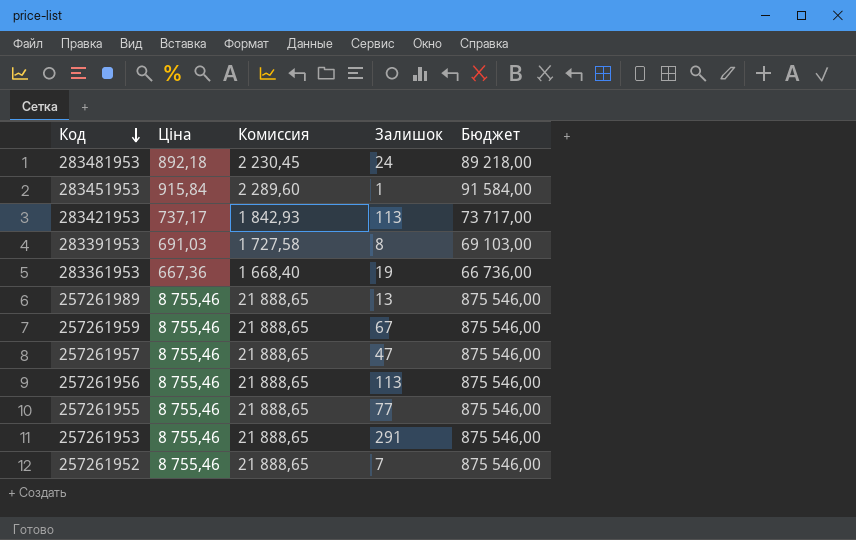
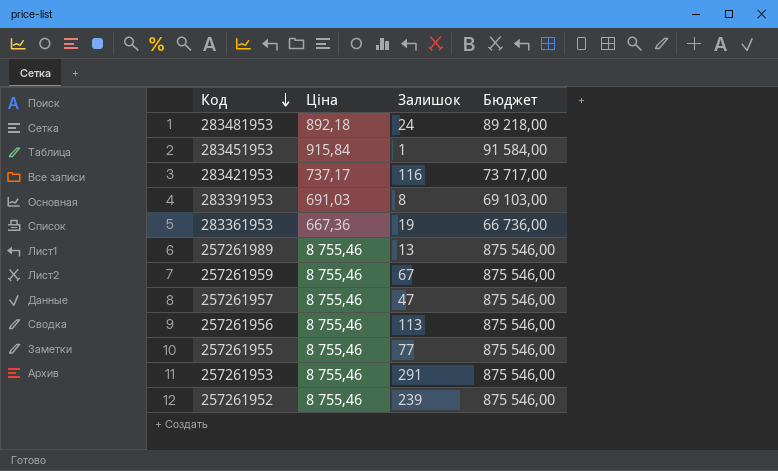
column Комиссия | formula: [Ціна] * 2,5 -> none
283421953 | Залишок: 113 -> 116
257261952 | Залишок: 7 -> 239

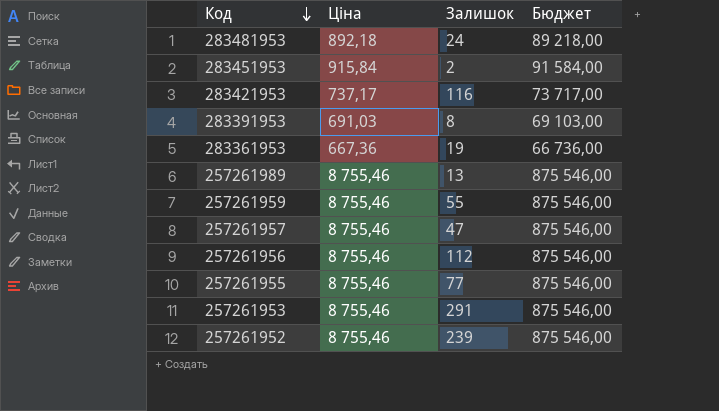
283451953 | Залишок: 1 -> 2
257261959 | Залишок: 67 -> 55
257261956 | Залишок: 113 -> 112

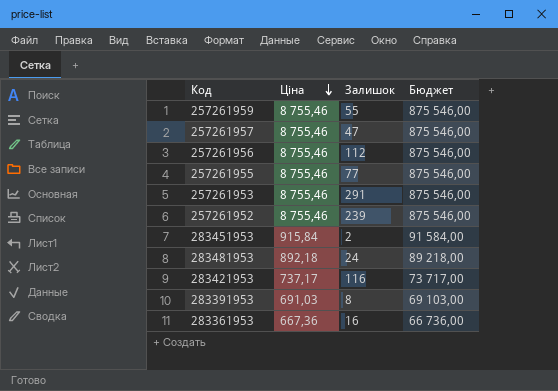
row order: Код descending -> Ціна descending
row 257261989: 8 755,46 | 13 | 875 546,00 -> none
283361953 | Залишок: 19 -> 16

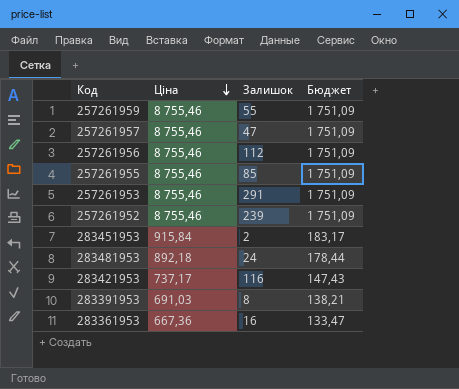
column Бюджет | formula: [Ціна] * 100 -> [Ціна] * 0,2
257261955 | Залишок: 77 -> 85

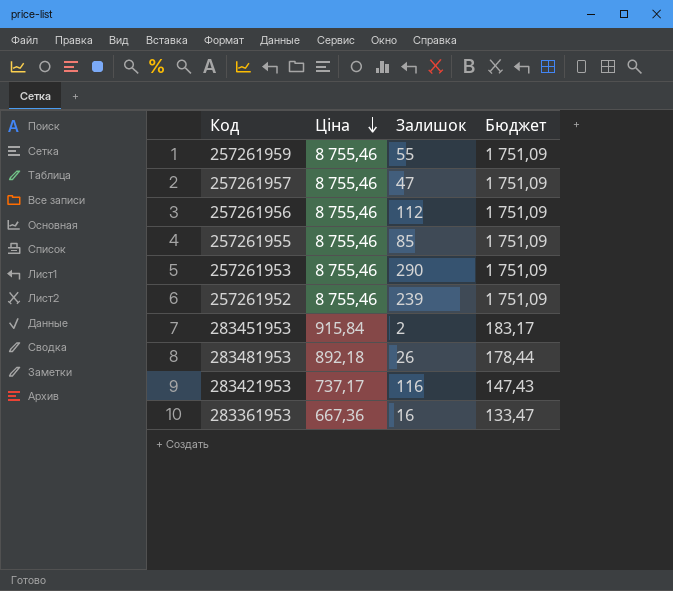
row 283391953: 691,03 | 8 | 138,21 -> none
257261953 | Залишок: 291 -> 290
283481953 | Залишок: 24 -> 26

